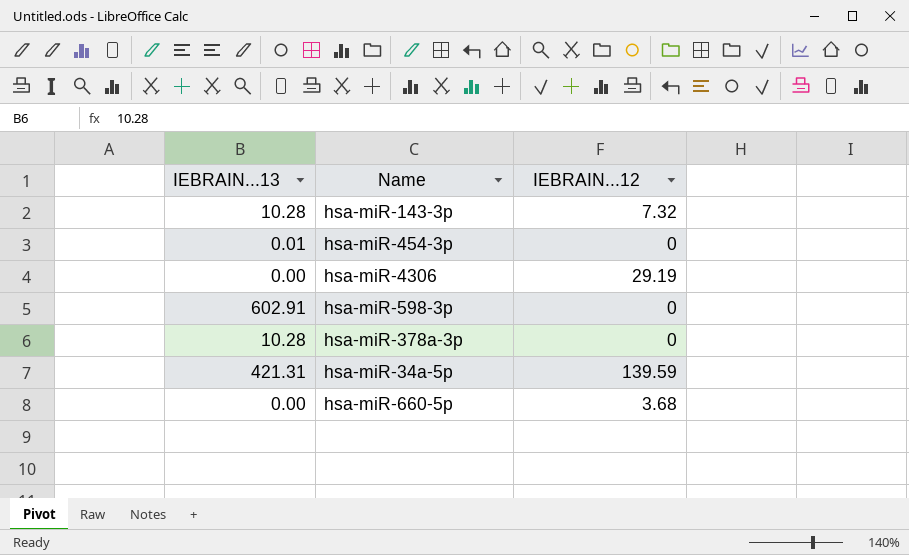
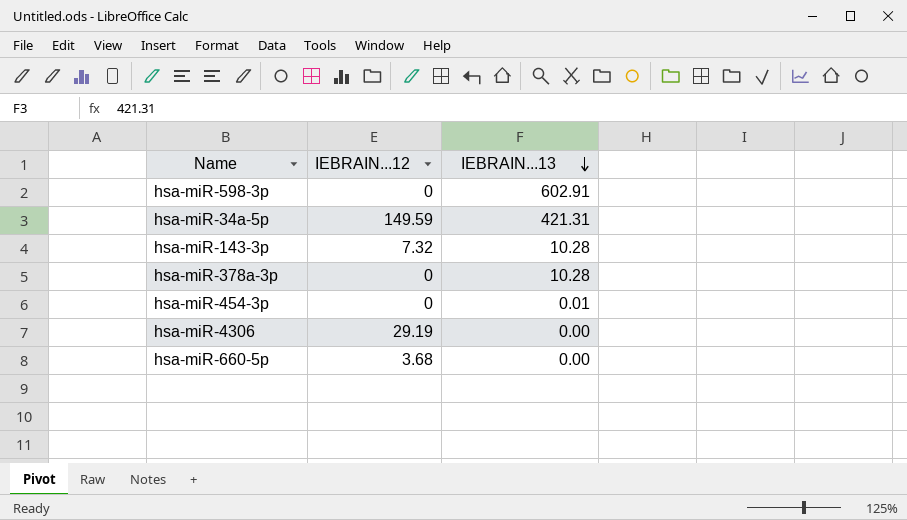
row order: none -> IEBRAIN...13 descending
column IEBRAIN...13 | position: 1 -> 3
hsa-miR-34a-5p | IEBRAIN...12: 139.59 -> 149.59

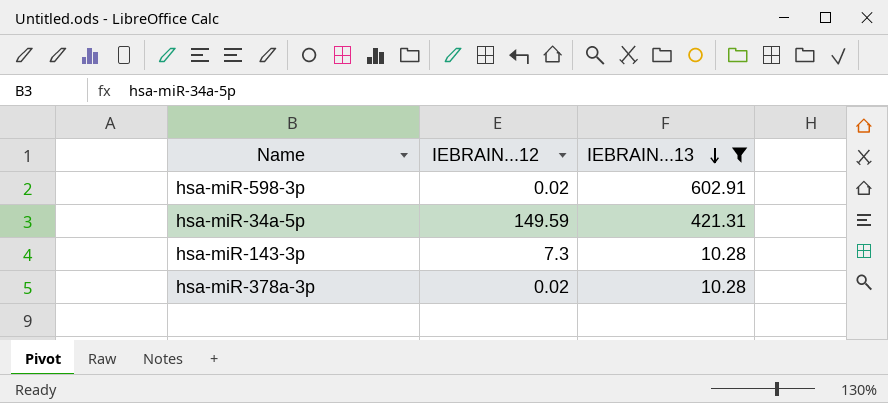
filter: none -> IEBRAIN...13 >= 10.28
hsa-miR-598-3p | IEBRAIN...12: 0 -> 0.02
hsa-miR-143-3p | IEBRAIN...12: 7.32 -> 7.3
hsa-miR-378a-3p | IEBRAIN...12: 0 -> 0.02

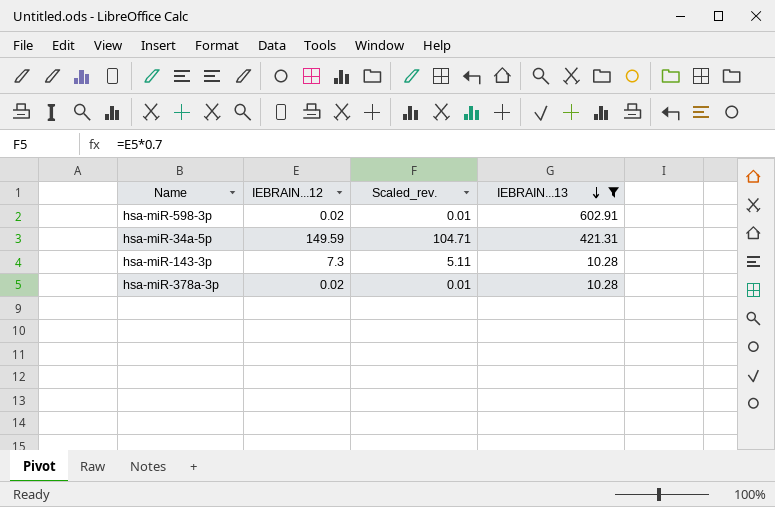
column Scaled_rev. | formula: none -> [IEBRAIN...12] * 0.7

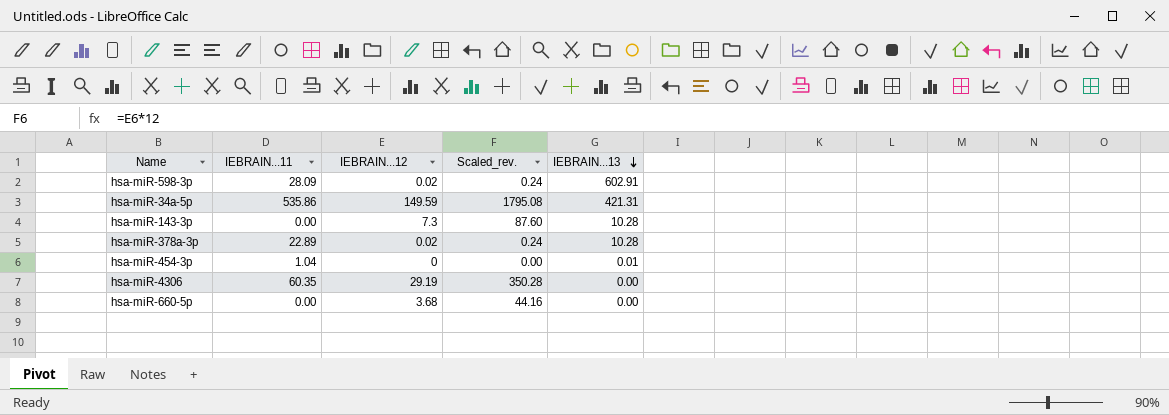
filter: IEBRAIN...13 >= 10.28 -> none
column IEBRAIN...11 | position: none -> 2
column Scaled_rev. | formula: [IEBRAIN...12] * 0.7 -> [IEBRAIN...12] * 12

